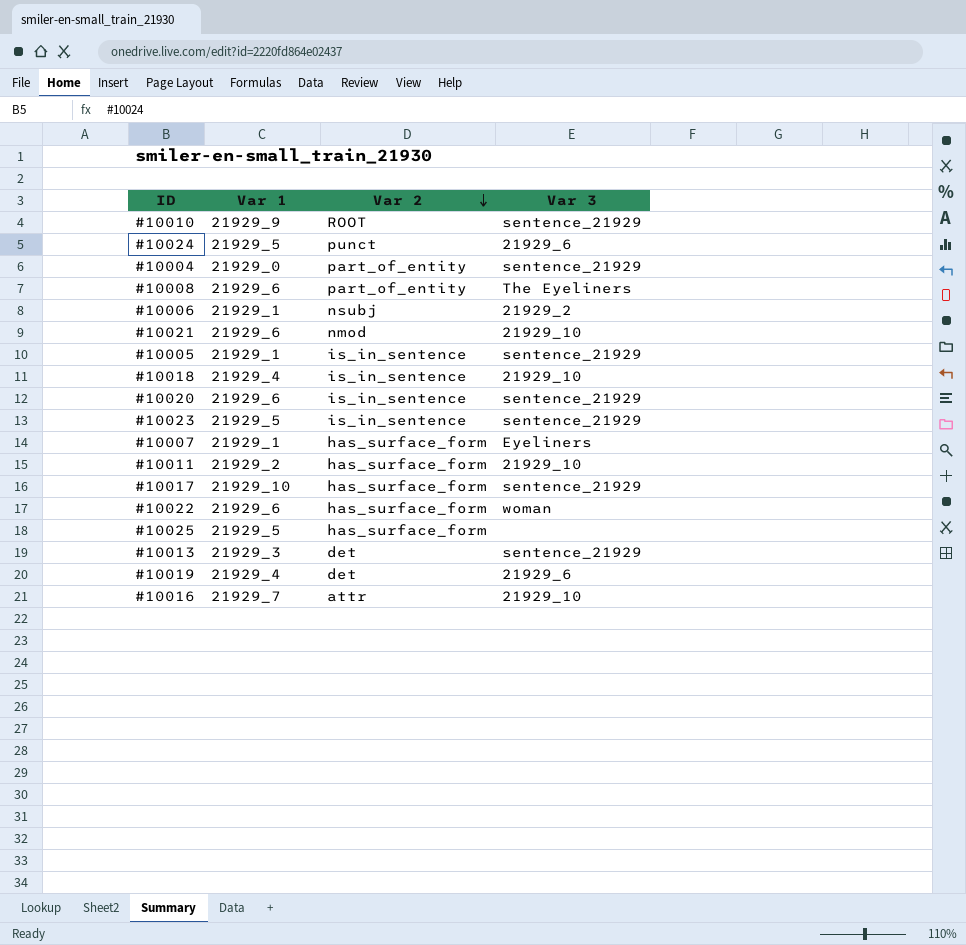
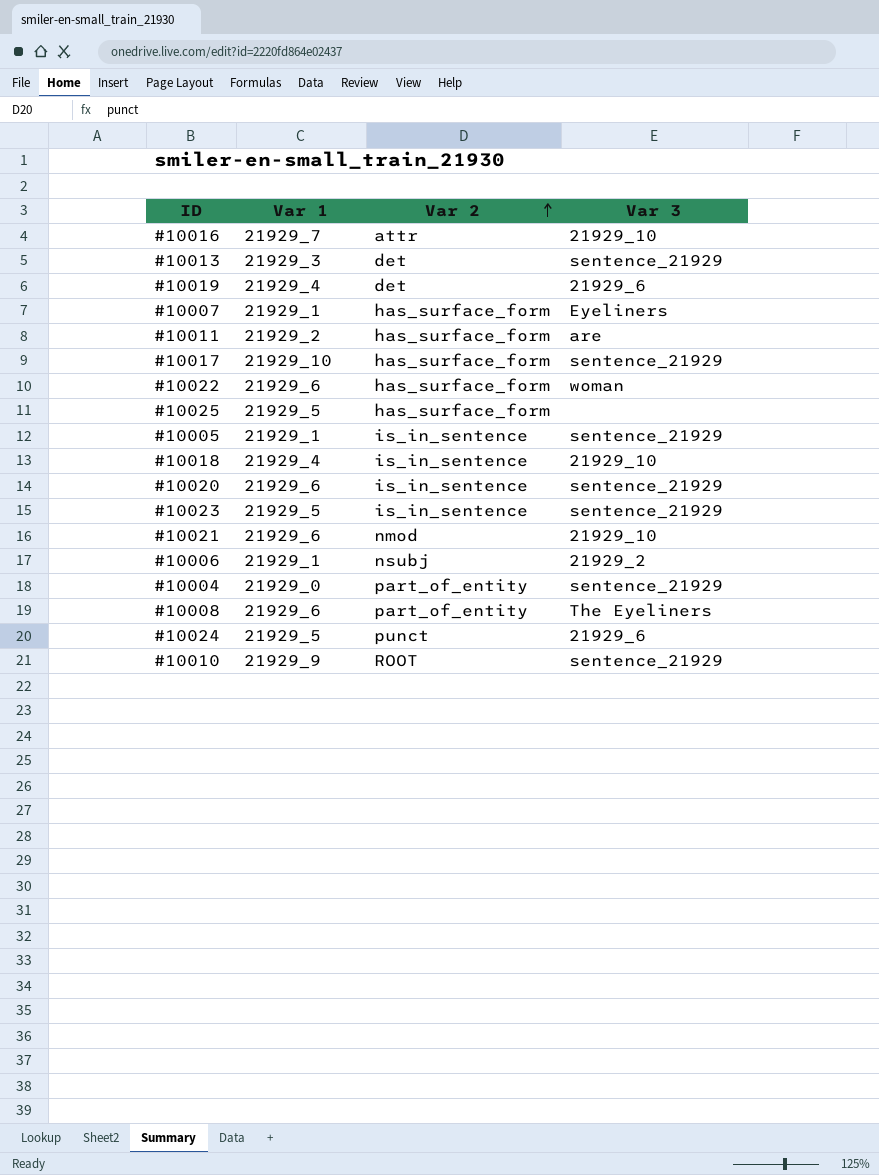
row order: Var 2 descending -> Var 2 ascending
#10011 | Var 3: 21929_10 -> are

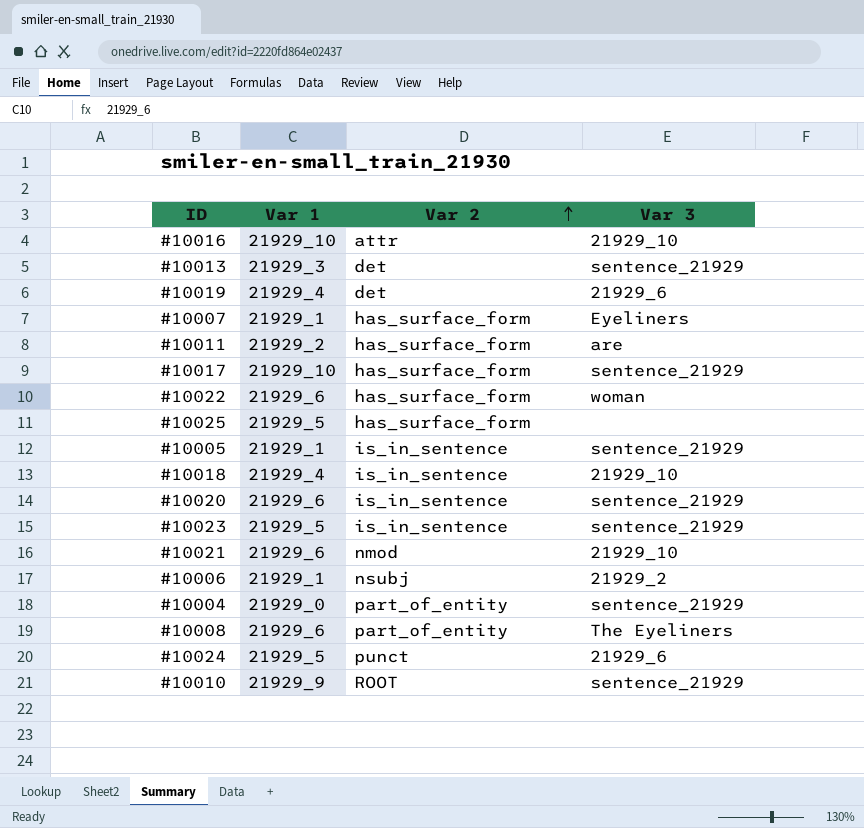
#10016 | Var 1: 21929_7 -> 21929_10

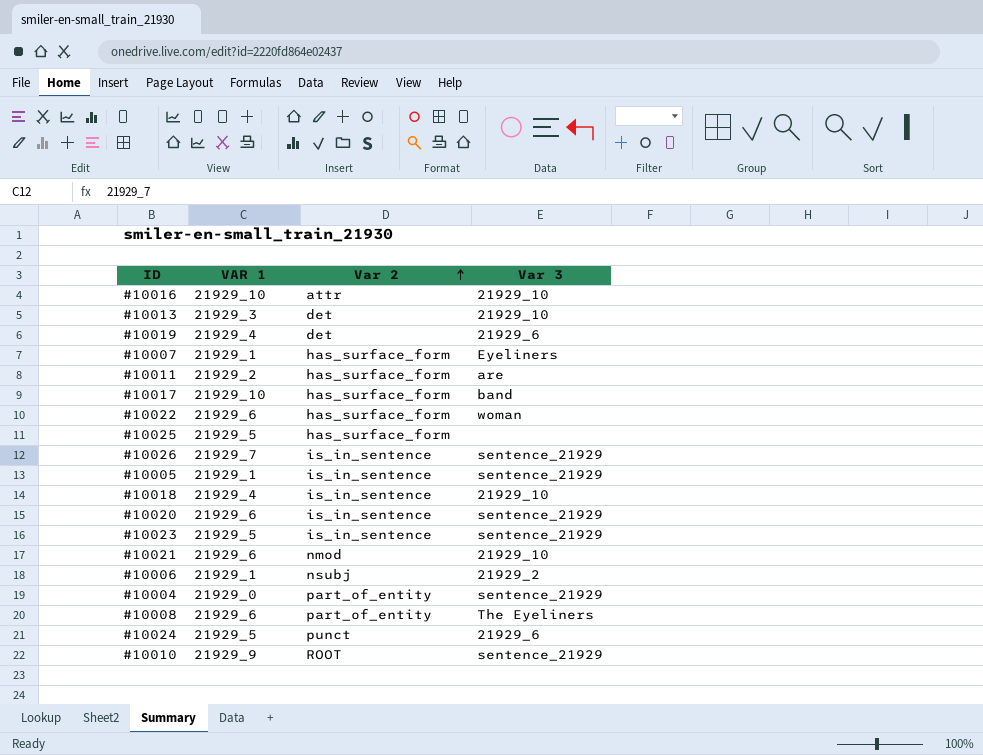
column name: Var 1 -> VAR 1
#10013 | Var 3: sentence_21929 -> 21929_10
#10017 | Var 3: sentence_21929 -> band
row #10026: none -> 21929_7 | is_in_sentence | sentence_21929

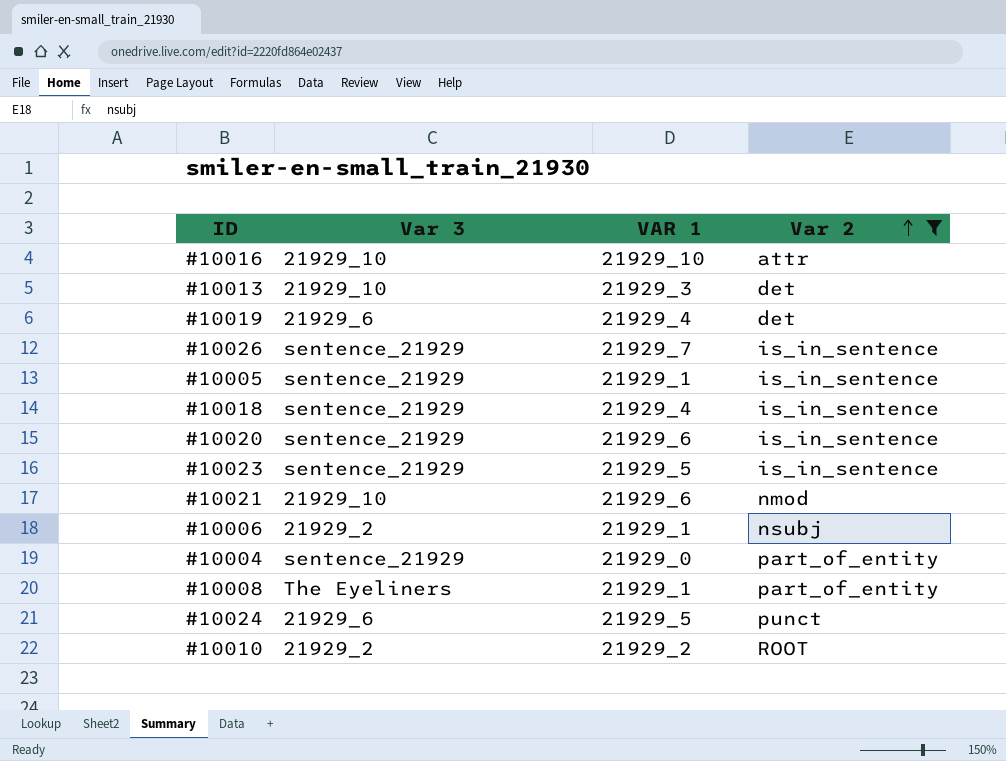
filter: none -> Var 2 != has_surface_form
column Var 3 | position: 4 -> 2
#10018 | Var 3: 21929_10 -> sentence_21929
#10008 | VAR 1: 21929_6 -> 21929_1
#10010 | Var 3: sentence_21929 -> 21929_2
#10010 | VAR 1: 21929_9 -> 21929_2

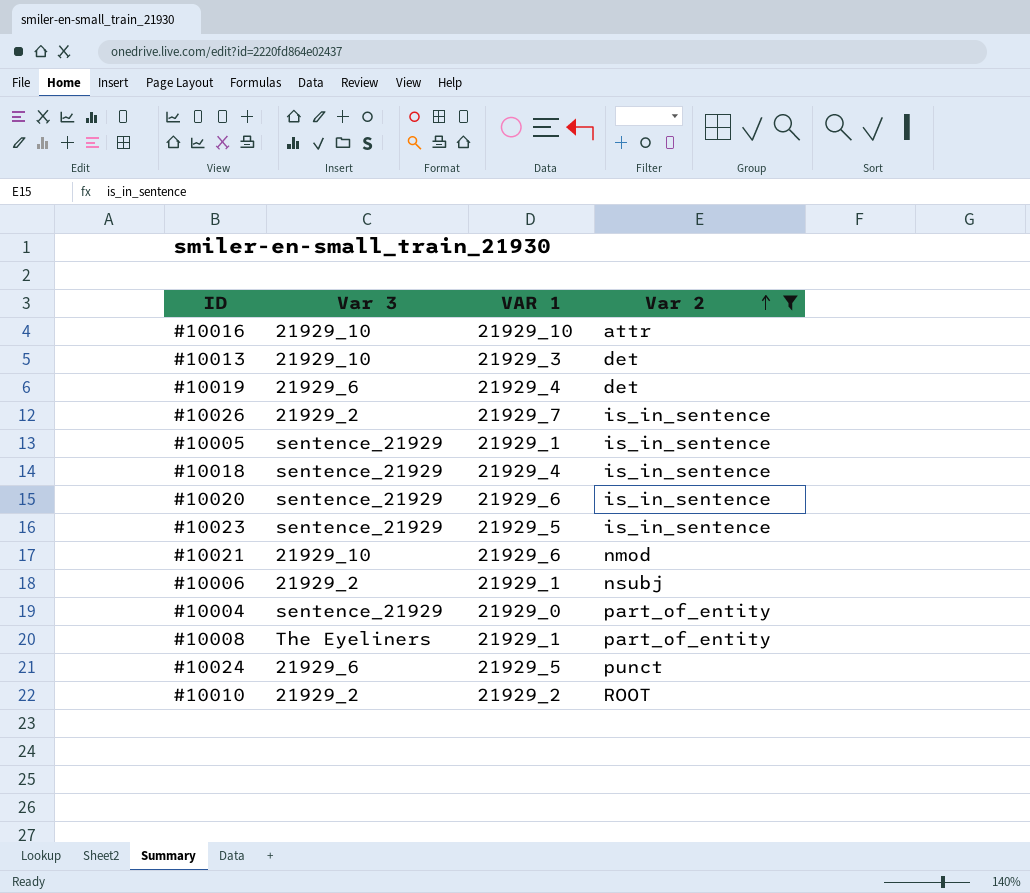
#10026 | Var 3: sentence_21929 -> 21929_2

